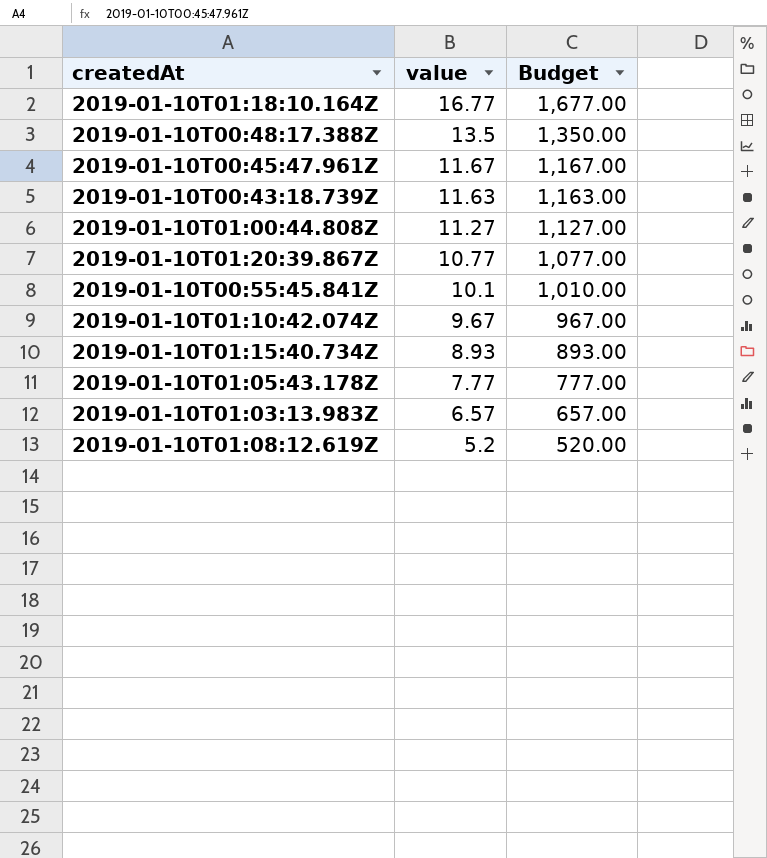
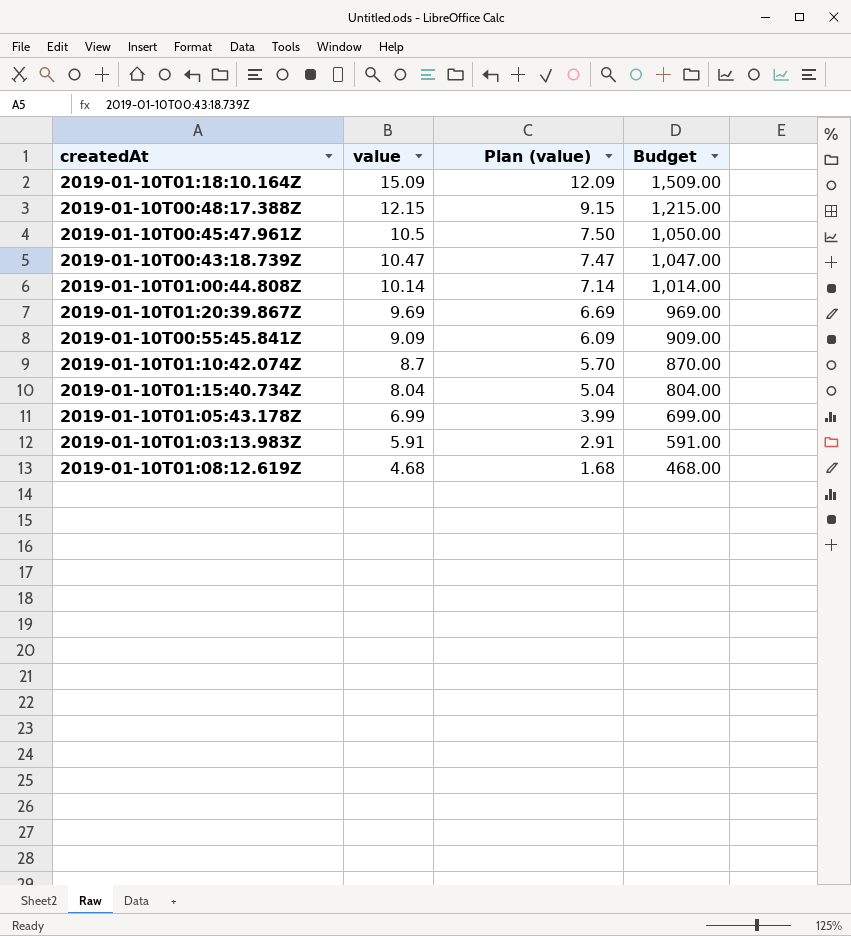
column Plan (value) | formula: none -> [value] - 3
2019-01-10T01:18:10.164Z | value: 16.77 -> 15.09
2019-01-10T01:18:10.164Z | Budget: 1,677.00 -> 1,509.00
2019-01-10T00:48:17.388Z | value: 13.5 -> 12.15
2019-01-10T00:48:17.388Z | Budget: 1,350.00 -> 1,215.00
2019-01-10T00:45:47.961Z | value: 11.67 -> 10.5
2019-01-10T00:45:47.961Z | Budget: 1,167.00 -> 1,050.00
2019-01-10T00:43:18.739Z | value: 11.63 -> 10.47
2019-01-10T00:43:18.739Z | Budget: 1,163.00 -> 1,047.00
2019-01-10T01:00:44.808Z | value: 11.27 -> 10.14
2019-01-10T01:00:44.808Z | Budget: 1,127.00 -> 1,014.00
2019-01-10T01:20:39.867Z | value: 10.77 -> 9.69
2019-01-10T01:20:39.867Z | Budget: 1,077.00 -> 969.00
2019-01-10T00:55:45.841Z | value: 10.1 -> 9.09
2019-01-10T00:55:45.841Z | Budget: 1,010.00 -> 909.00
2019-01-10T01:10:42.074Z | value: 9.67 -> 8.7
2019-01-10T01:10:42.074Z | Budget: 967.00 -> 870.00
2019-01-10T01:15:40.734Z | value: 8.93 -> 8.04
2019-01-10T01:15:40.734Z | Budget: 893.00 -> 804.00
2019-01-10T01:05:43.178Z | value: 7.77 -> 6.99
2019-01-10T01:05:43.178Z | Budget: 777.00 -> 699.00
2019-01-10T01:03:13.983Z | value: 6.57 -> 5.91
2019-01-10T01:03:13.983Z | Budget: 657.00 -> 591.00
2019-01-10T01:08:12.619Z | value: 5.2 -> 4.68
2019-01-10T01:08:12.619Z | Budget: 520.00 -> 468.00

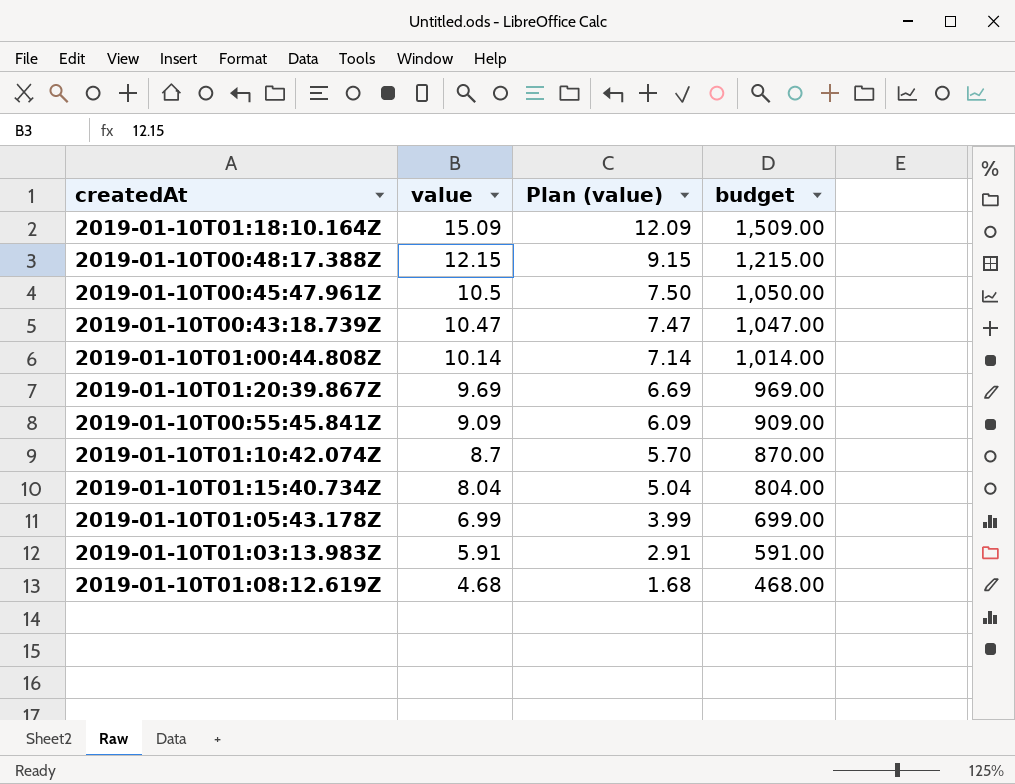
column name: Budget -> budget

